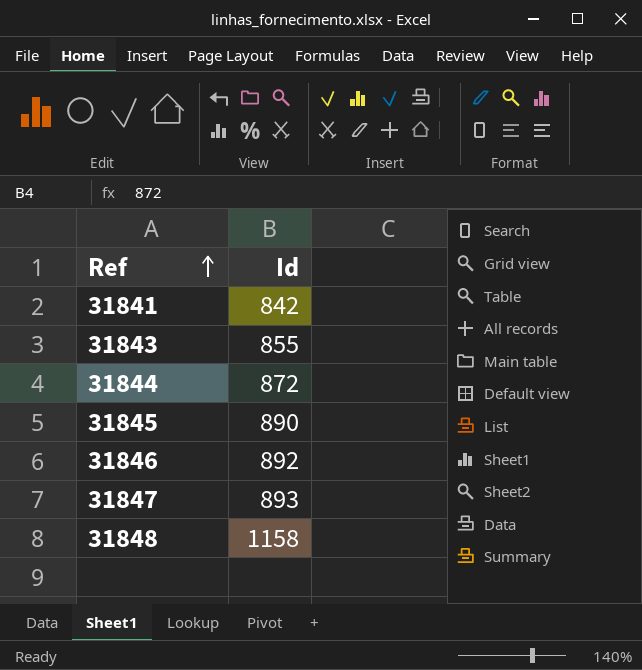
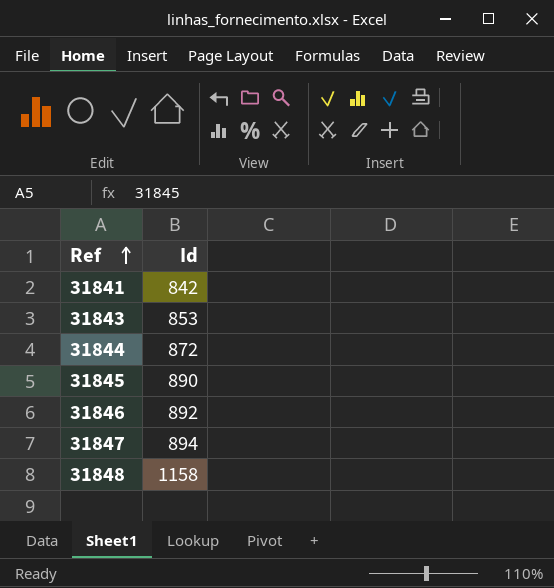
31843 | Id: 855 -> 853
31847 | Id: 893 -> 894

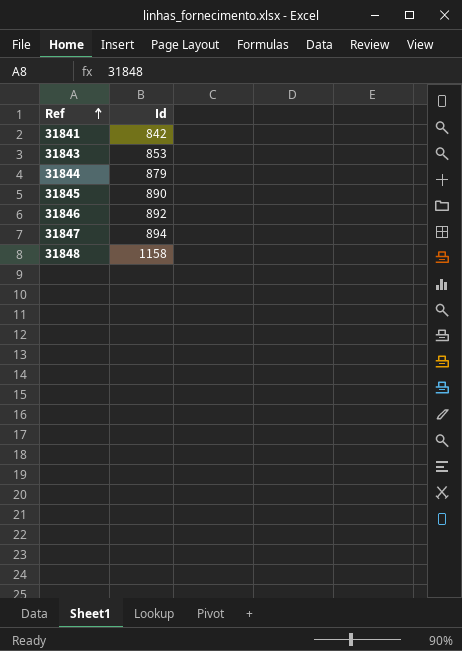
31844 | Id: 872 -> 879

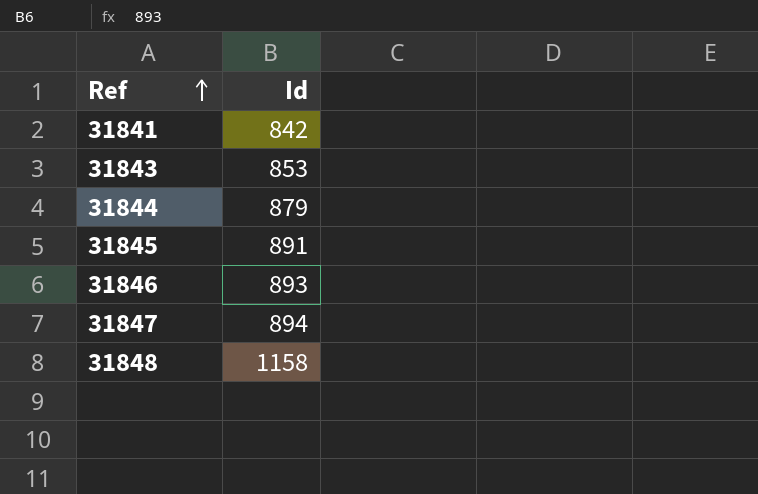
31845 | Id: 890 -> 891
31846 | Id: 892 -> 893

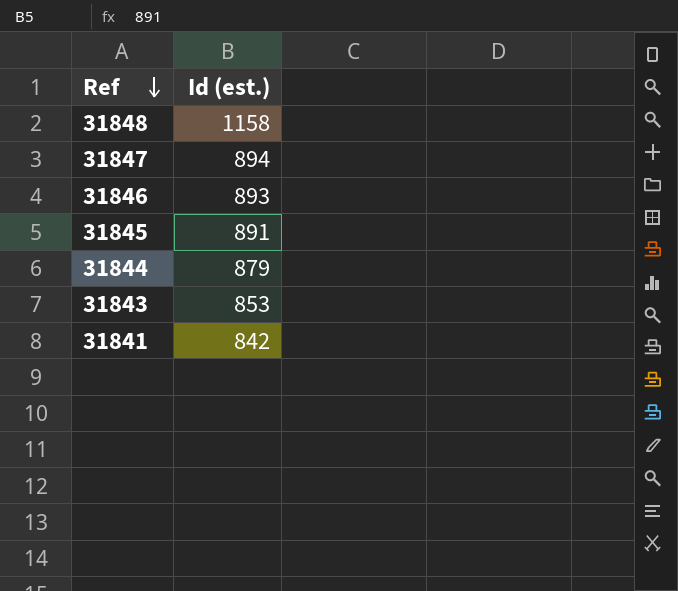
row order: Ref ascending -> Ref descending
column name: Id -> Id (est.)

